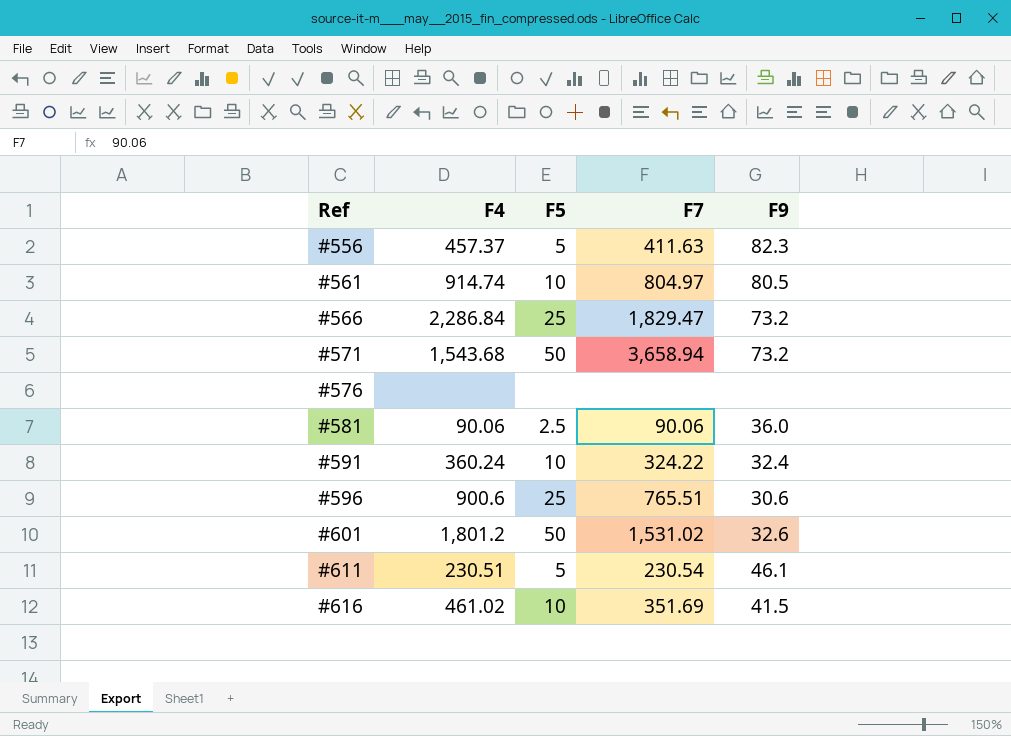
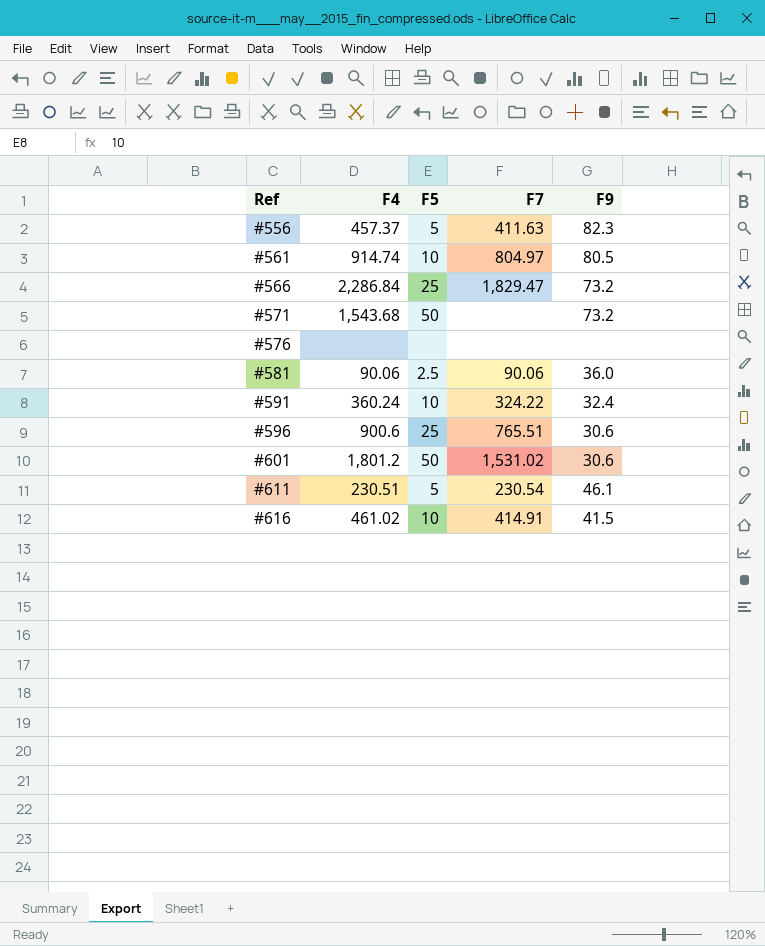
#571 | F7: 3,658.94 -> none
#601 | F9: 32.6 -> 30.6
#616 | F7: 351.69 -> 414.91

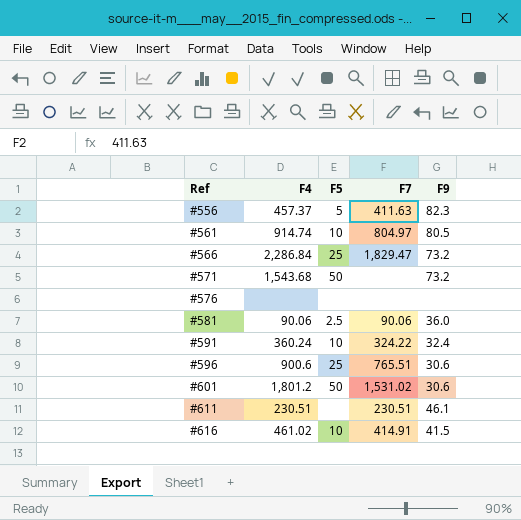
#611 | F5: 5 -> none
#611 | F7: 230.54 -> 230.51

